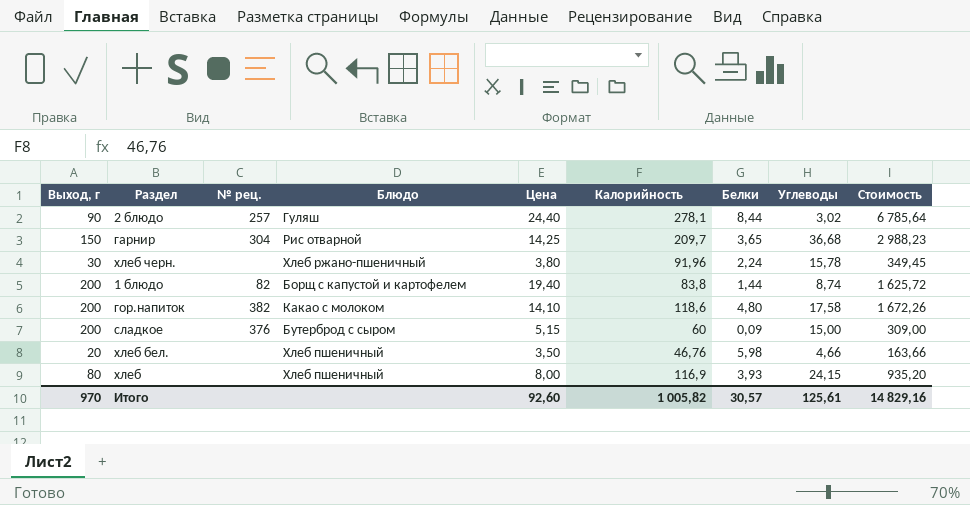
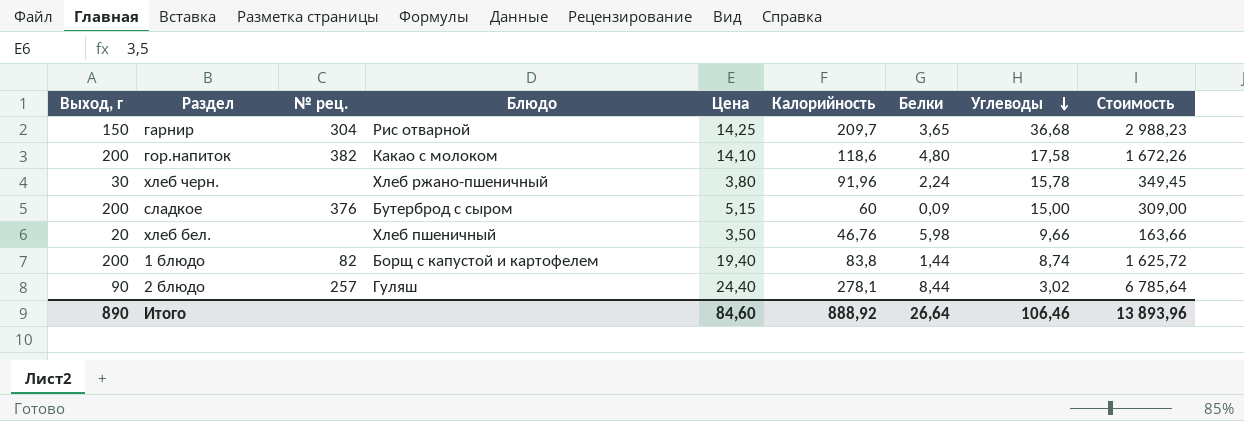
row order: none -> Углеводы descending
row хлеб: 80 | none | Хлеб пшеничный | 8,00 | 116,9 | 3,93 | 24,15 | 935,20 -> none
хлеб бел. | Углеводы: 4,66 -> 9,66
Итого | Выход, г: 970 -> 890
Итого | Цена: 92,60 -> 84,60
Итого | Калорийность: 1 005,82 -> 888,92
Итого | Белки: 30,57 -> 26,64
Итого | Углеводы: 125,61 -> 106,46
Итого | Стоимость: 14 829,16 -> 13 893,96

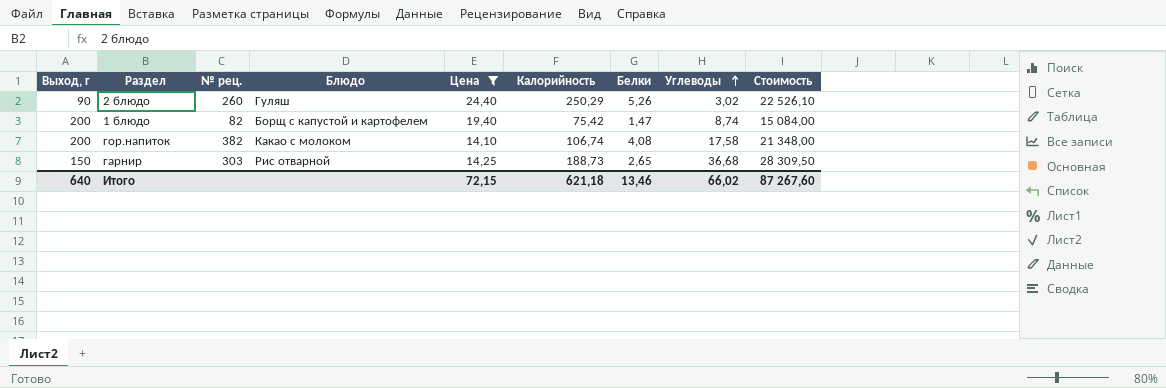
filter: none -> Цена >= 14,10
row order: Углеводы descending -> Углеводы ascending
column Стоимость | formula: [Цена] * [Калорийность] -> [Выход, г] * [Калорийность]
2 блюдо | № рец.: 257 -> 260
2 блюдо | Калорийность: 278,1 -> 250,29
2 блюдо | Белки: 8,44 -> 5,26
1 блюдо | Калорийность: 83,8 -> 75,42
1 блюдо | Белки: 1,44 -> 1,47
гор.напиток | Калорийность: 118,6 -> 106,74
гор.напиток | Белки: 4,80 -> 4,08
гарнир | № рец.: 304 -> 303
гарнир | Калорийность: 209,7 -> 188,73
гарнир | Белки: 3,65 -> 2,65
Итого | Выход, г: 890 -> 640
Итого | Цена: 84,60 -> 72,15
Итого | Калорийность: 888,92 -> 621,18
Итого | Белки: 26,64 -> 13,46
Итого | Углеводы: 106,46 -> 66,02
Итого | Стоимость: 13 893,96 -> 87 267,60

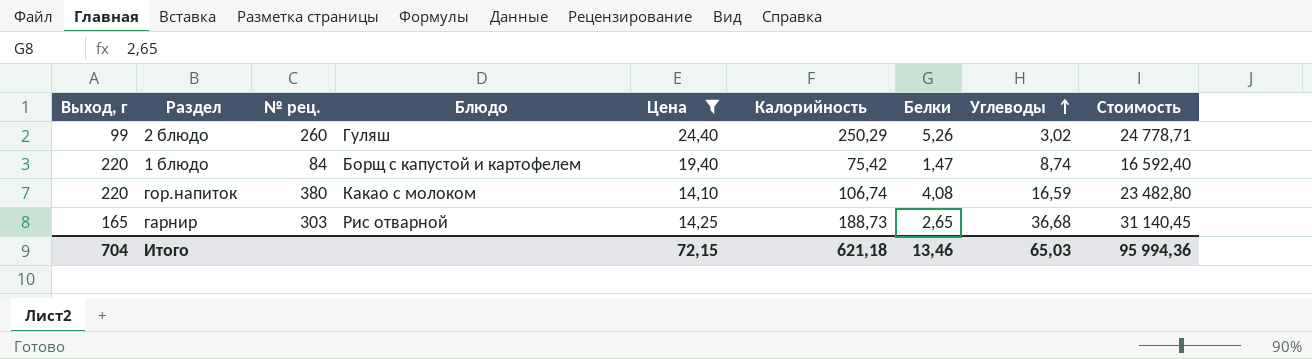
2 блюдо | Выход, г: 90 -> 99
2 блюдо | Стоимость: 22 526,10 -> 24 778,71
1 блюдо | Выход, г: 200 -> 220
1 блюдо | № рец.: 82 -> 84
1 блюдо | Стоимость: 15 084,00 -> 16 592,40
гор.напиток | Выход, г: 200 -> 220
гор.напиток | № рец.: 382 -> 380
гор.напиток | Углеводы: 17,58 -> 16,59
гор.напиток | Стоимость: 21 348,00 -> 23 482,80
гарнир | Выход, г: 150 -> 165
гарнир | Стоимость: 28 309,50 -> 31 140,45
Итого | Выход, г: 640 -> 704
Итого | Углеводы: 66,02 -> 65,03
Итого | Стоимость: 87 267,60 -> 95 994,36

